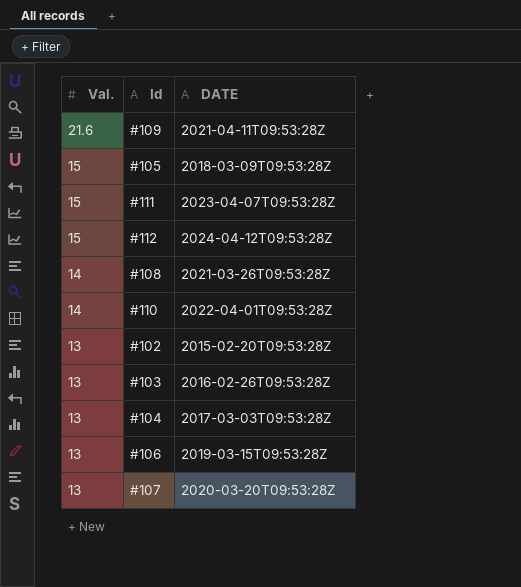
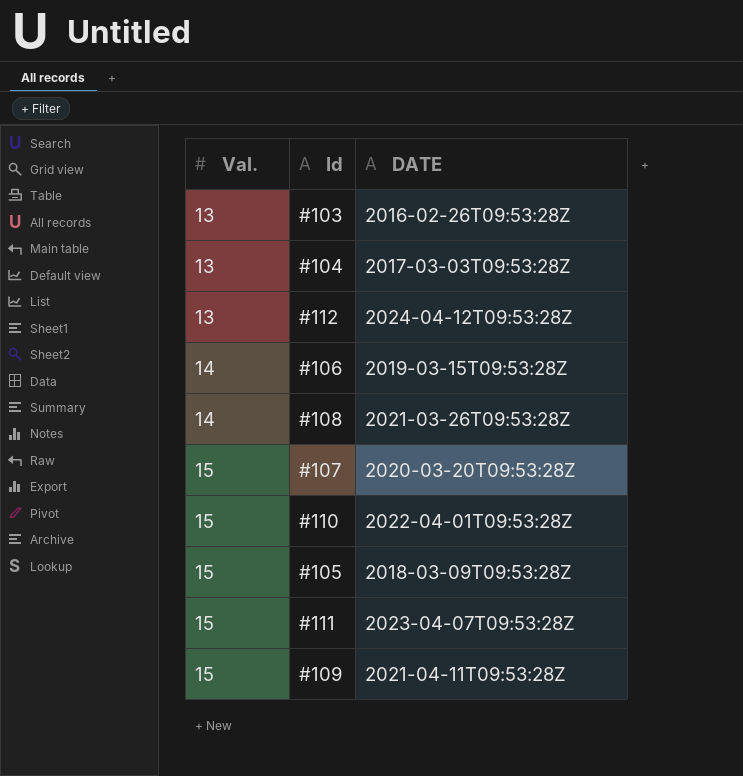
row order: Val. descending -> Val. ascending
row #102: 13 | 2015-02-20T09:53:28Z -> none
#112 | Val.: 15 -> 13
#106 | Val.: 13 -> 14
#107 | Val.: 13 -> 15
#110 | Val.: 14 -> 15
#109 | Val.: 21.6 -> 15

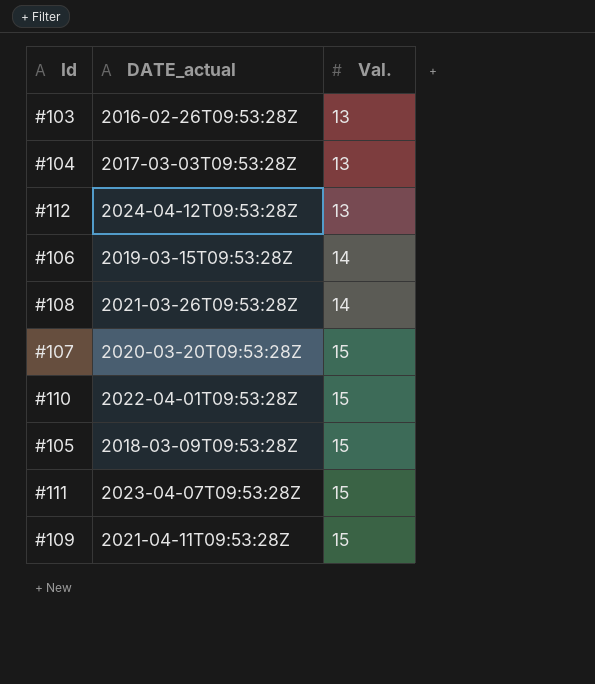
column name: DATE -> DATE_actual
column Val. | position: 1 -> 3

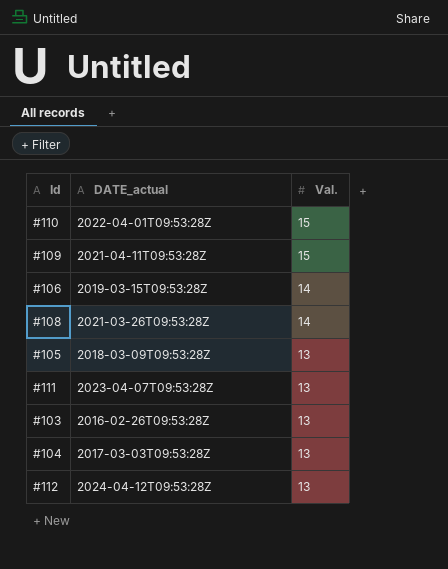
row order: Val. ascending -> Val. descending
row #107: 2020-03-20T09:53:28Z | 15 -> none
#105 | Val.: 15 -> 13
#111 | Val.: 15 -> 13

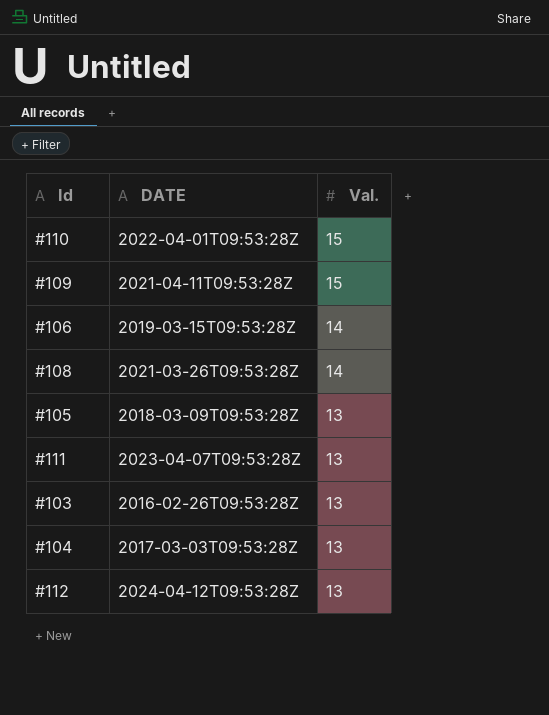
column name: DATE_actual -> DATE

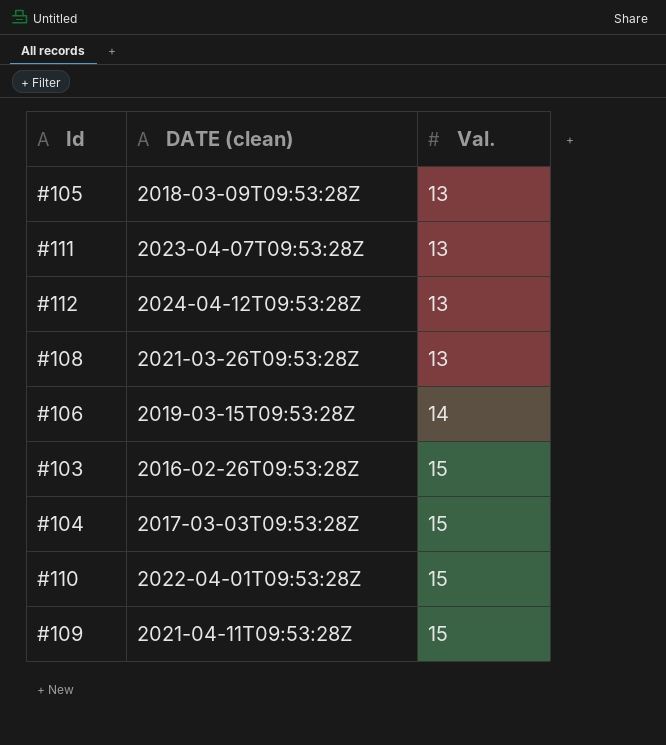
row order: Val. descending -> Val. ascending
column name: DATE -> DATE (clean)
#108 | Val.: 14 -> 13
#103 | Val.: 13 -> 15
#104 | Val.: 13 -> 15

